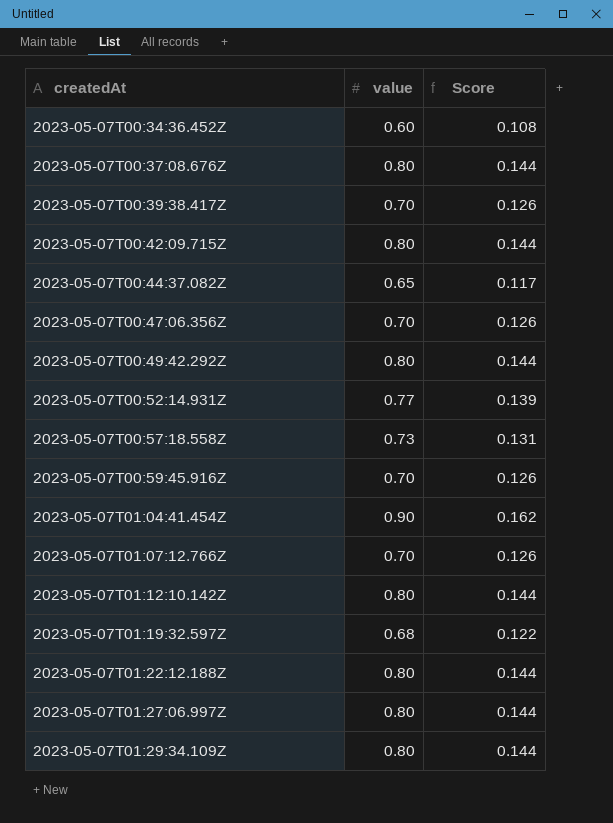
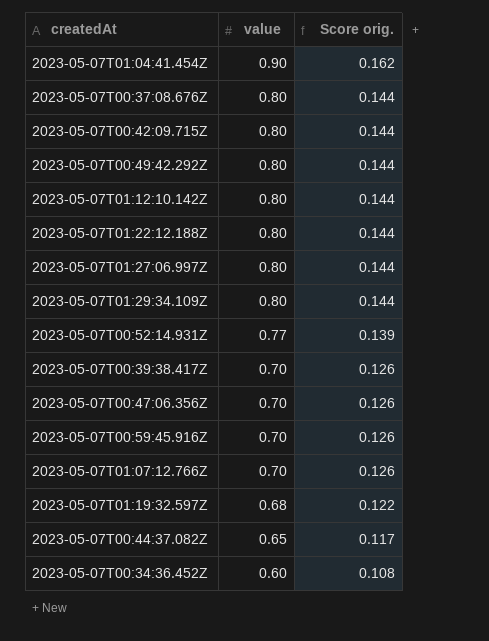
row order: createdAt ascending -> value descending
column name: Score -> Score orig.
row 2023-05-07T00:57:18.558Z: 0.73 | 0.131 -> none

